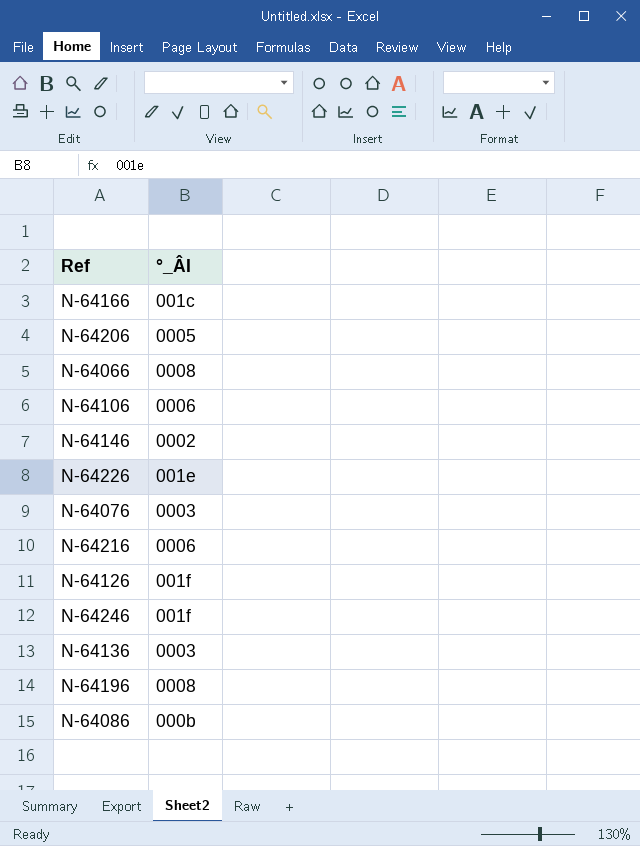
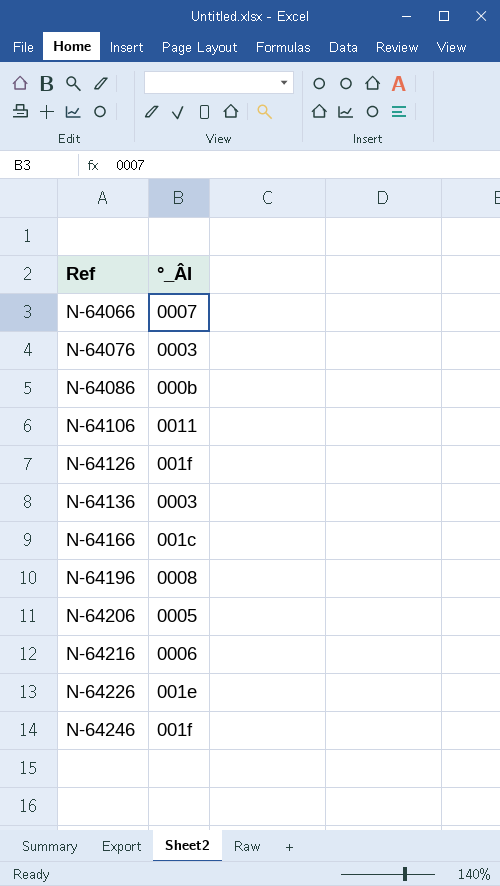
row order: none -> Ref ascending
row N-64146: 0002 -> none
N-64066 | °_ÂI: 0008 -> 0007
N-64106 | °_ÂI: 0006 -> 0011

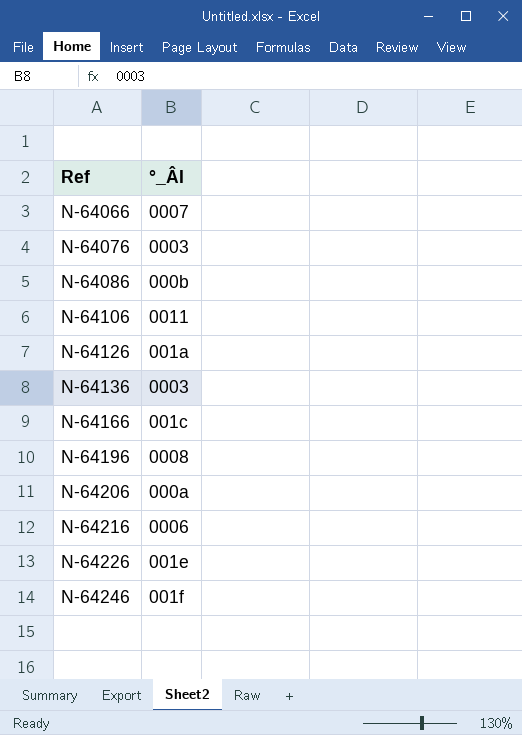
N-64126 | °_ÂI: 001f -> 001a
N-64206 | °_ÂI: 0005 -> 000a

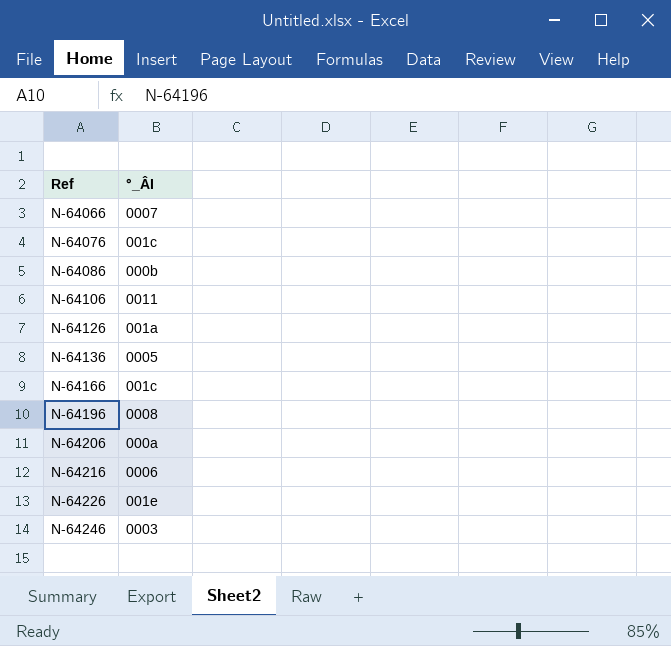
N-64076 | °_ÂI: 0003 -> 001c
N-64136 | °_ÂI: 0003 -> 0005
N-64246 | °_ÂI: 001f -> 0003

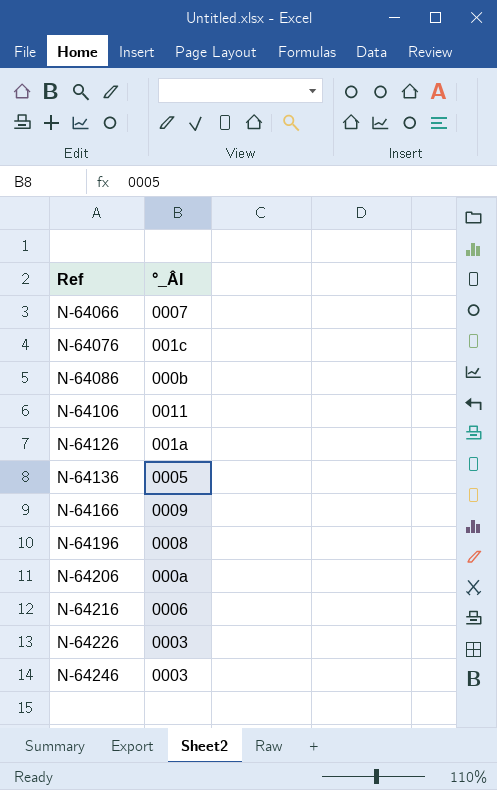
N-64166 | °_ÂI: 001c -> 0009
N-64226 | °_ÂI: 001e -> 0003

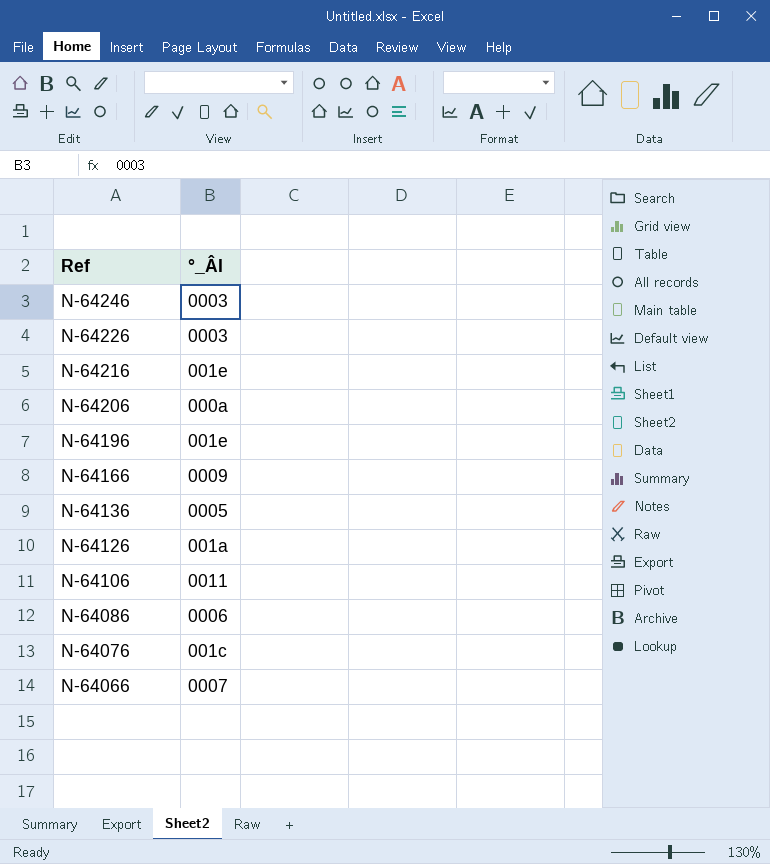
row order: Ref ascending -> Ref descending
N-64216 | °_ÂI: 0006 -> 001e
N-64196 | °_ÂI: 0008 -> 001e
N-64086 | °_ÂI: 000b -> 0006

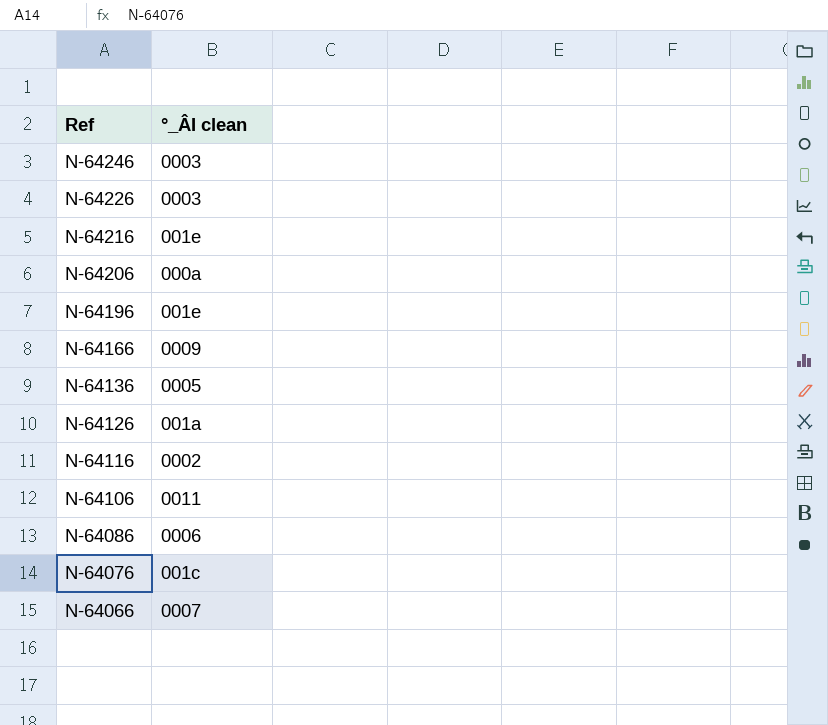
column name: °_ÂI -> °_ÂI clean
row N-64116: none -> 0002

